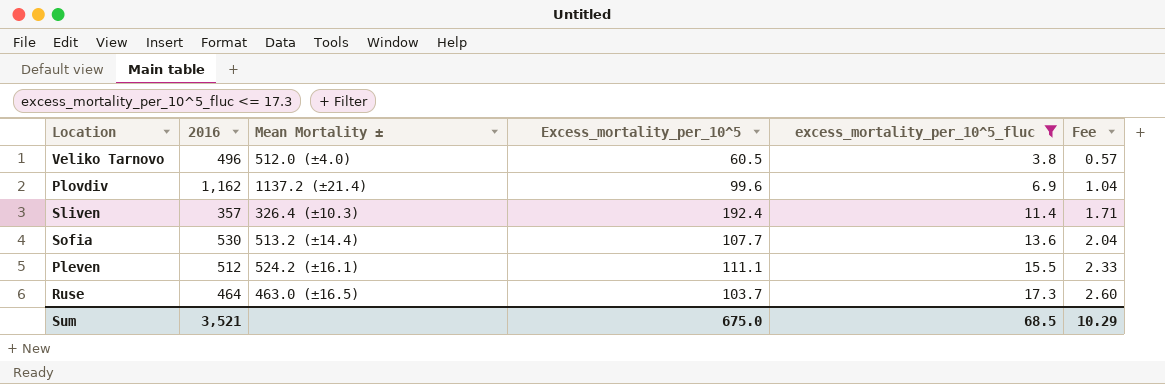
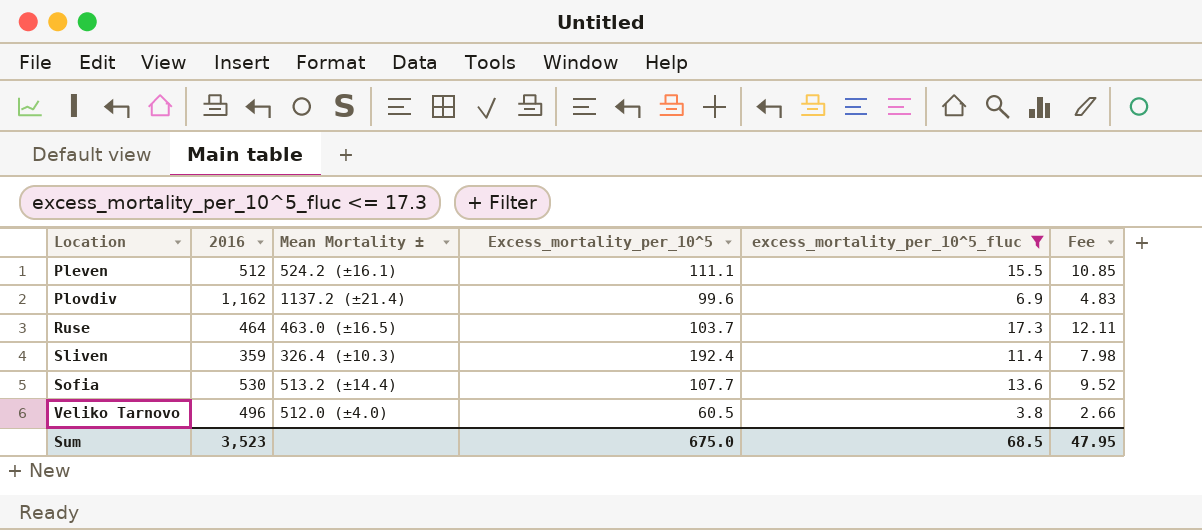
row order: excess_mortality_per_10^5_fluc ascending -> Location ascending
column Fee | formula: [excess_mortality_per_10^5_fluc] * 0.15 -> [excess_mortality_per_10^5_fluc] * 0.7
Sliven | 2016: 357 -> 359
Sum | 2016: 3,521 -> 3,523
Sum | Fee: 10.29 -> 47.95

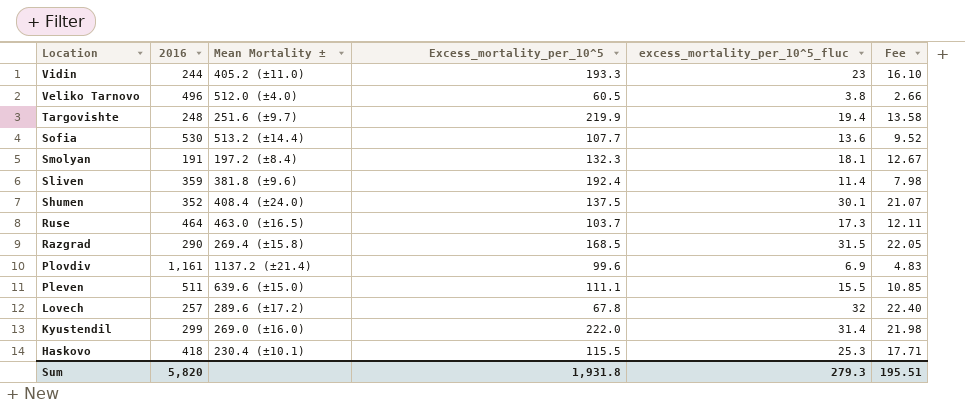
filter: excess_mortality_per_10^5_fluc <= 17.3 -> none
row order: Location ascending -> Location descending
Sliven | Mean Mortality ±: 326.4 (±10.3) -> 381.8 (±9.6)
Plovdiv | 2016: 1,162 -> 1,161
Pleven | 2016: 512 -> 511
Pleven | Mean Mortality ±: 524.2 (±16.1) -> 639.6 (±15.0)
Sum | 2016: 3,523 -> 5,820
Sum | Excess_mortality_per_10^5: 675.0 -> 1,931.8
Sum | excess_mortality_per_10^5_fluc: 68.5 -> 279.3
Sum | Fee: 47.95 -> 195.51

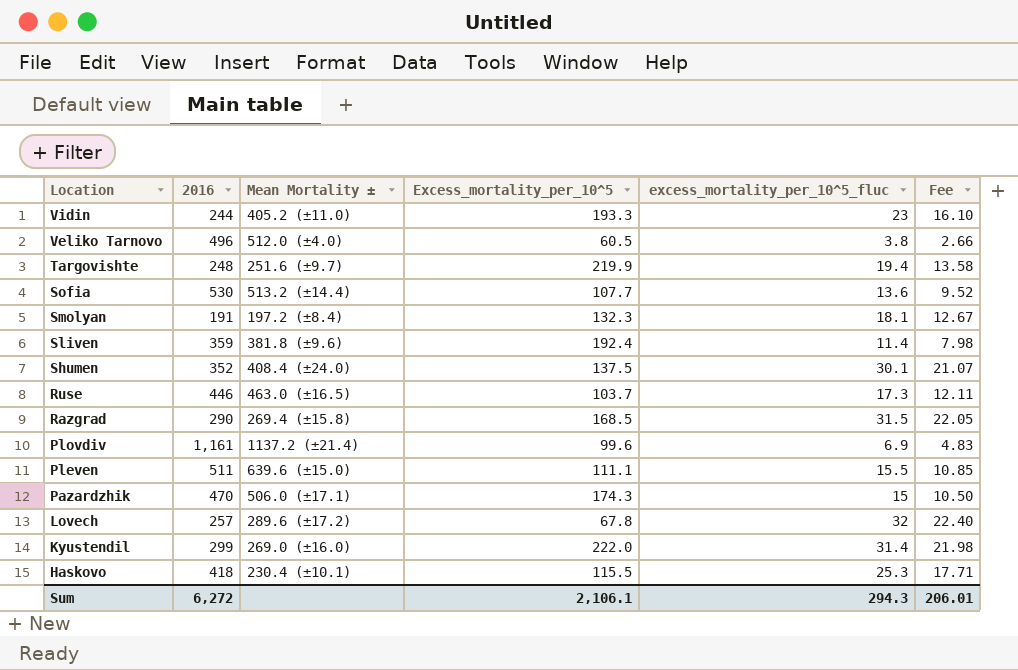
Ruse | 2016: 464 -> 446
row Pazardzhik: none -> 470 | 506.0 (±17.1) | 174.3 | 15 | 10.50
Sum | 2016: 5,820 -> 6,272
Sum | Excess_mortality_per_10^5: 1,931.8 -> 2,106.1
Sum | excess_mortality_per_10^5_fluc: 279.3 -> 294.3
Sum | Fee: 195.51 -> 206.01

